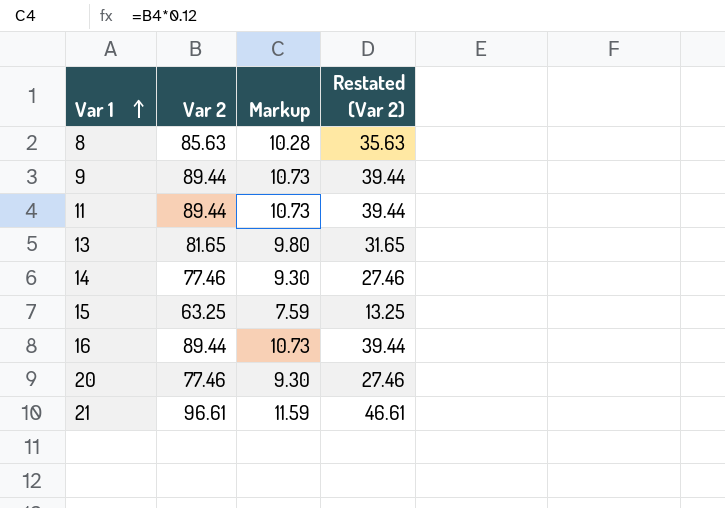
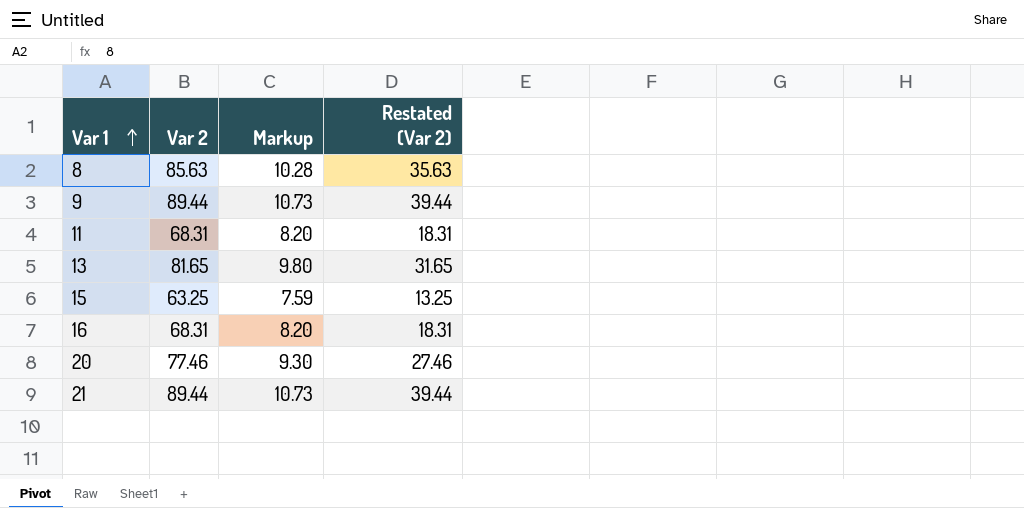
row 14: 77.46 | 9.30 | 27.46 -> none
11 | Var 2: 89.44 -> 68.31
11 | Markup: 10.73 -> 8.20
11 | Restated (Var 2): 39.44 -> 18.31
16 | Var 2: 89.44 -> 68.31
16 | Markup: 10.73 -> 8.20
16 | Restated (Var 2): 39.44 -> 18.31
21 | Var 2: 96.61 -> 89.44
21 | Markup: 11.59 -> 10.73
21 | Restated (Var 2): 46.61 -> 39.44

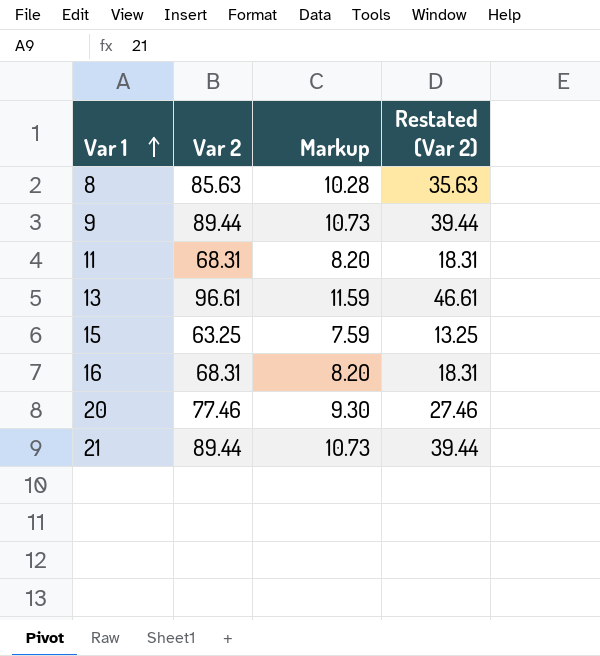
13 | Var 2: 81.65 -> 96.61
13 | Markup: 9.80 -> 11.59
13 | Restated (Var 2): 31.65 -> 46.61

